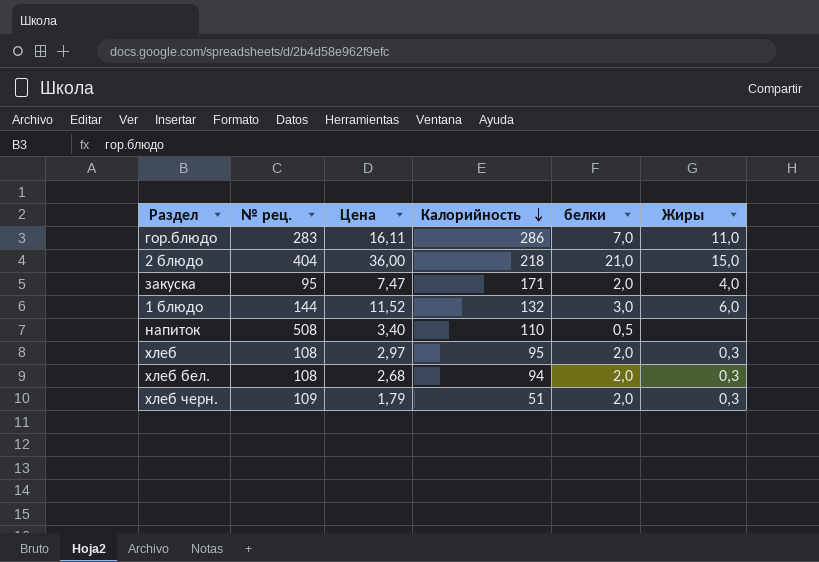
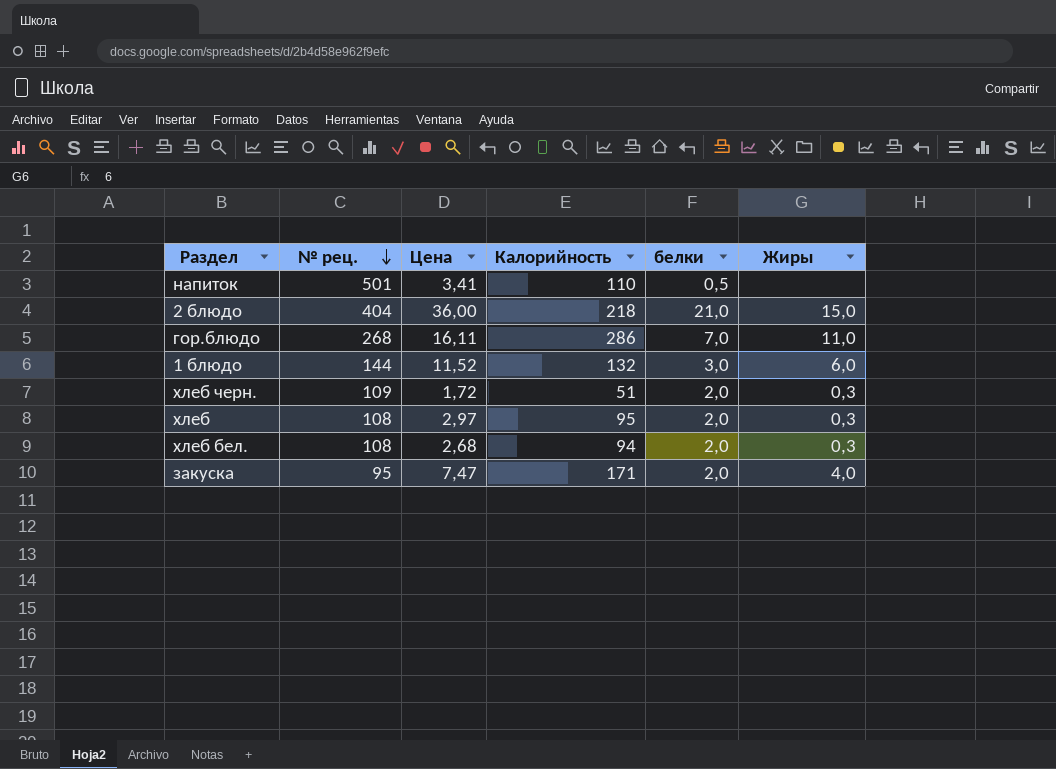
row order: Калорийность descending -> № рец. descending
напиток | № рец.: 508 -> 501
напиток | Цена: 3,40 -> 3,41
гор.блюдо | № рец.: 283 -> 268
хлеб черн. | Цена: 1,79 -> 1,72

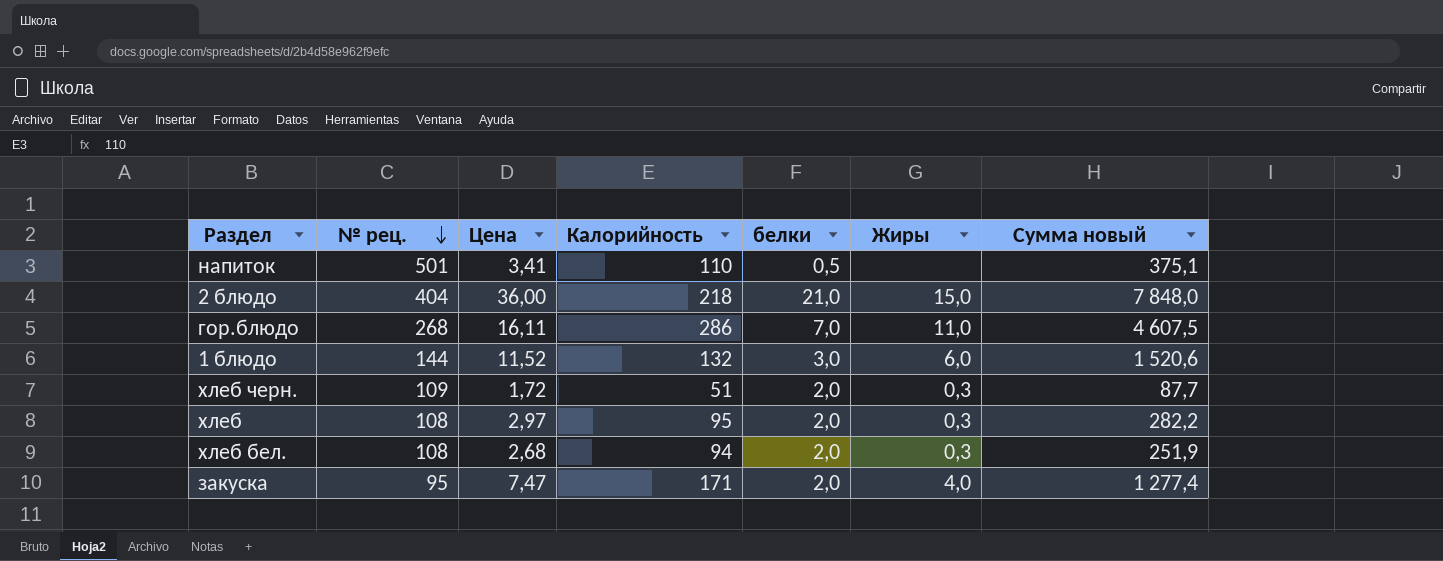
column Сумма новый | formula: none -> [Цена] * [Калорийность]

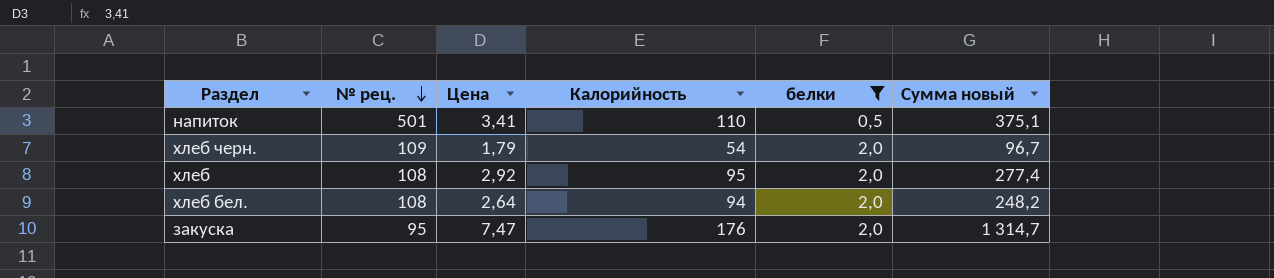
filter: none -> белки <= 2,0
column Жиры | position: 6 -> none
хлеб черн. | Цена: 1,72 -> 1,79
хлеб черн. | Калорийность: 51 -> 54
хлеб черн. | Сумма новый: 87,7 -> 96,7
хлеб | Цена: 2,97 -> 2,92
хлеб | Сумма новый: 282,2 -> 277,4
хлеб бел. | Цена: 2,68 -> 2,64
хлеб бел. | Сумма новый: 251,9 -> 248,2
закуска | Калорийность: 171 -> 176
закуска | Сумма новый: 1 277,4 -> 1 314,7

